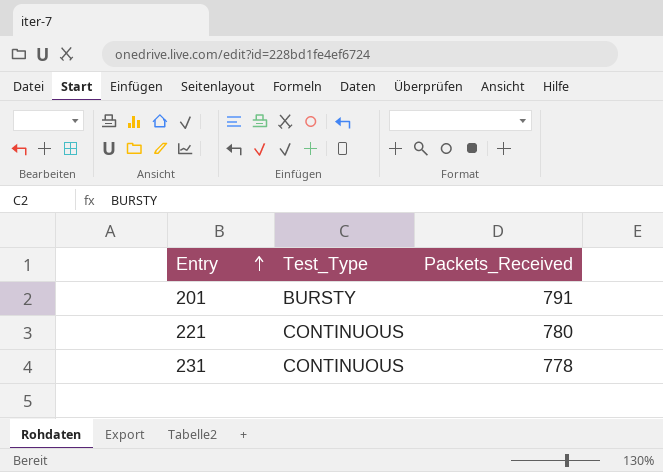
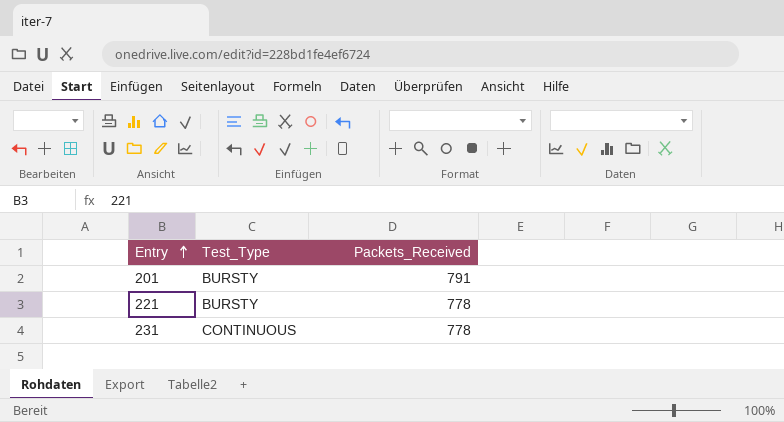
221 | Test_Type: CONTINUOUS -> BURSTY
221 | Packets_Received: 780 -> 778

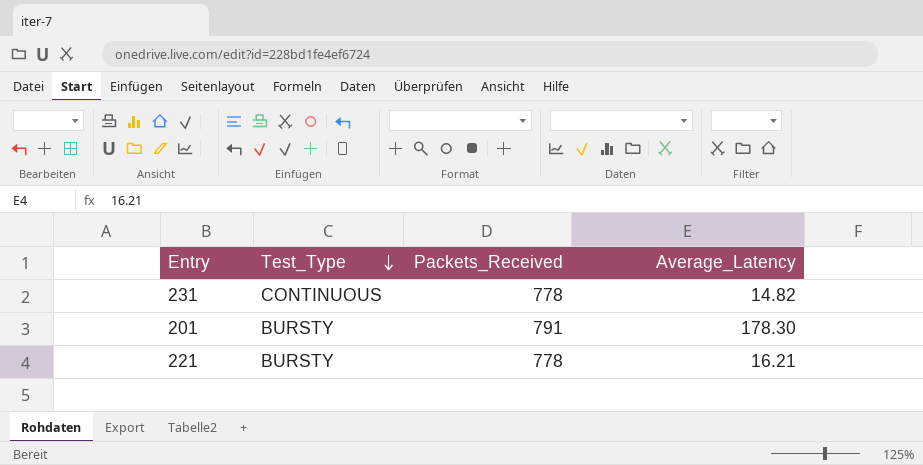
row order: Entry ascending -> Test_Type descending
column Average_Latency | position: none -> 4

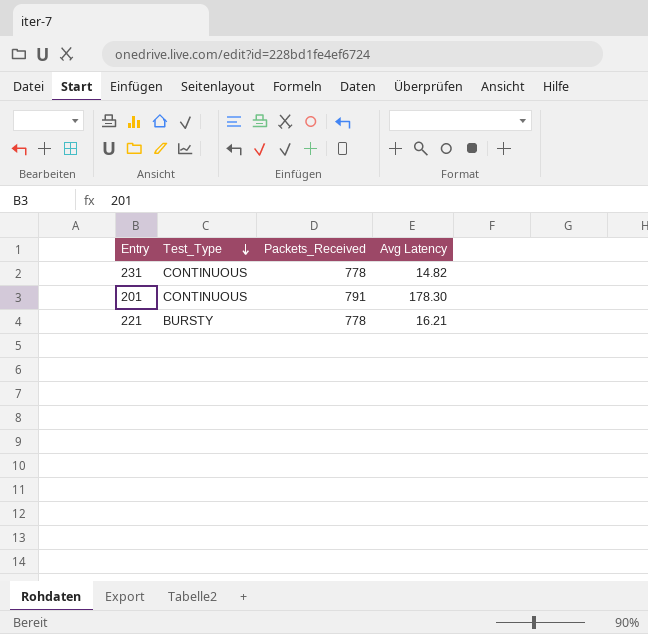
column name: Average_Latency -> Avg Latency
201 | Test_Type: BURSTY -> CONTINUOUS

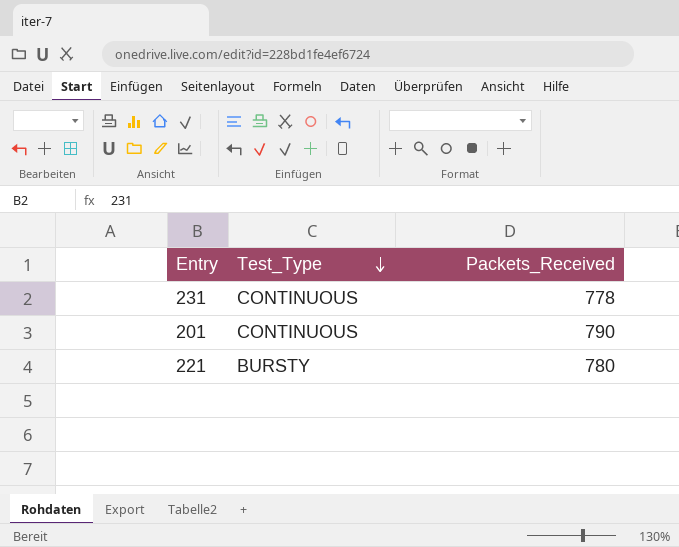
column Avg Latency | position: 4 -> none
201 | Packets_Received: 791 -> 790
221 | Packets_Received: 778 -> 780

